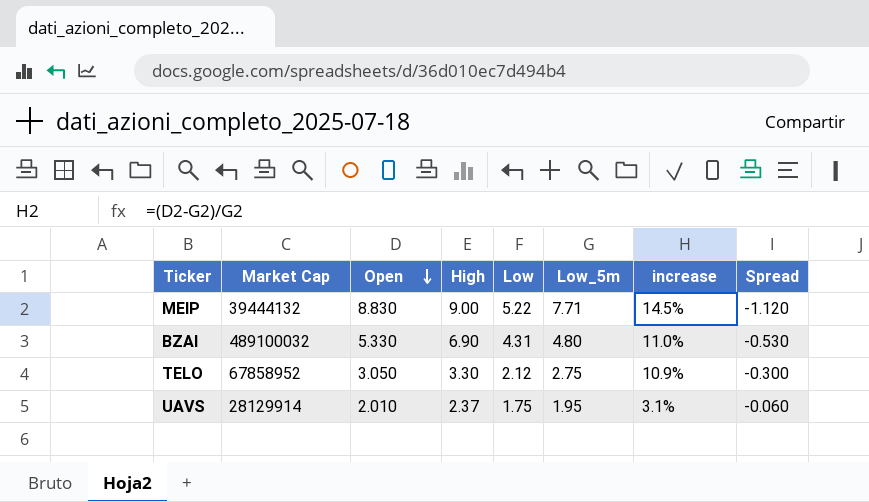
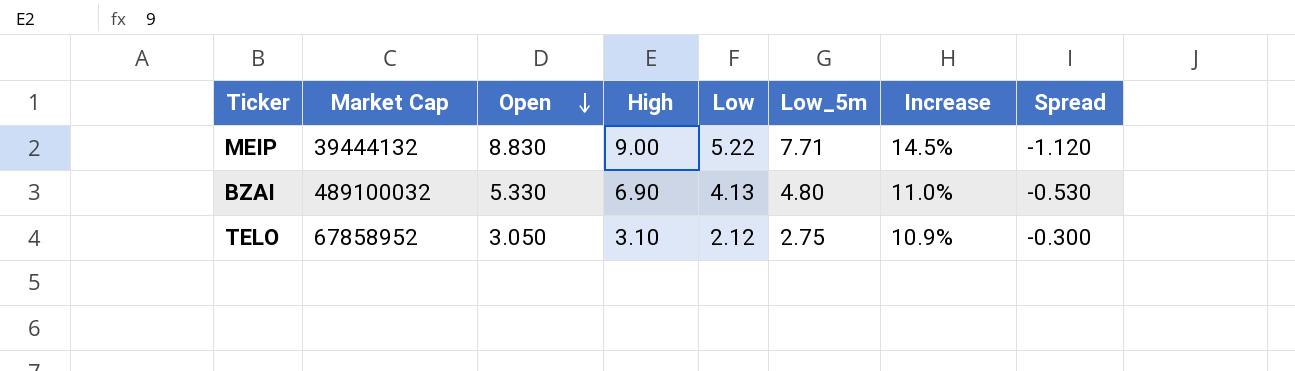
column name: increase -> Increase
row UAVS: 28129914 | 2.010 | 2.37 | 1.75 | 1.95 | 3.1% | -0.060 -> none
BZAI | Low: 4.31 -> 4.13
TELO | High: 3.30 -> 3.10

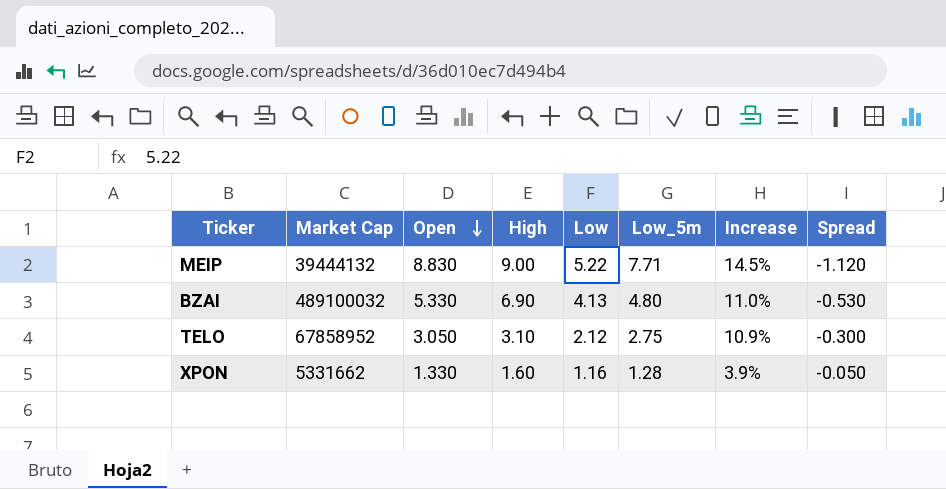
row XPON: none -> 5331662 | 1.330 | 1.60 | 1.16 | 1.28 | 3.9% | -0.050

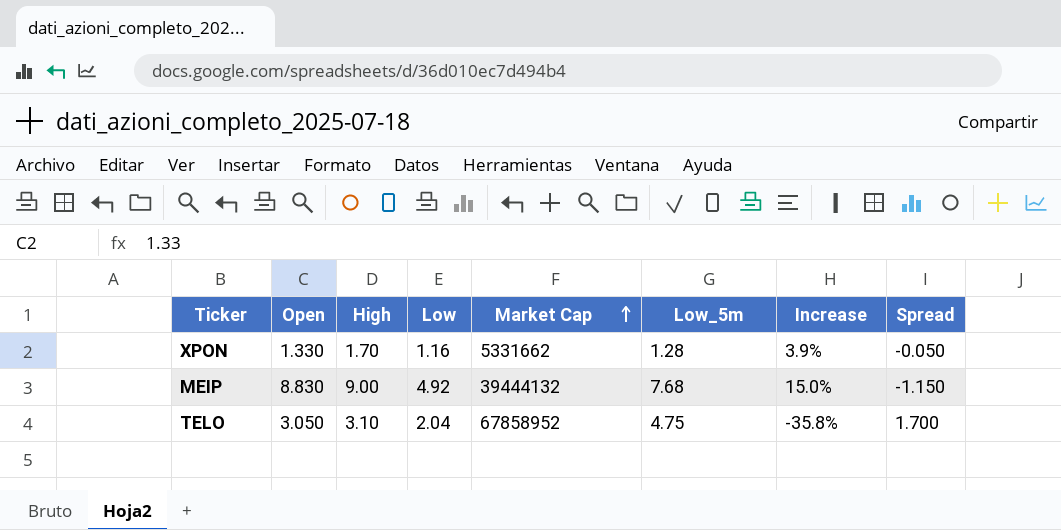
row order: Open descending -> Market Cap ascending
column Market Cap | position: 2 -> 5
row BZAI: 489100032 | 5.330 | 6.90 | 4.13 | 4.80 | 11.0% | -0.530 -> none
XPON | High: 1.60 -> 1.70
MEIP | Low: 5.22 -> 4.92
MEIP | Low_5m: 7.71 -> 7.68
MEIP | Increase: 14.5% -> 15.0%
MEIP | Spread: -1.120 -> -1.150
TELO | Low: 2.12 -> 2.04
TELO | Low_5m: 2.75 -> 4.75
TELO | Increase: 10.9% -> -35.8%
TELO | Spread: -0.300 -> 1.700

